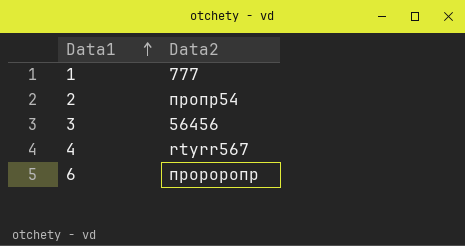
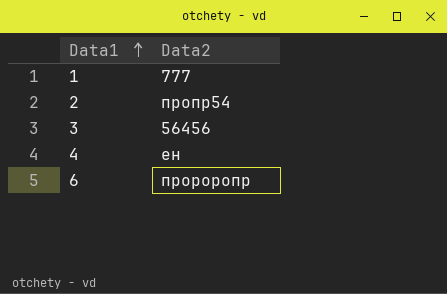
4 | Data2: rtyrr567 -> ен

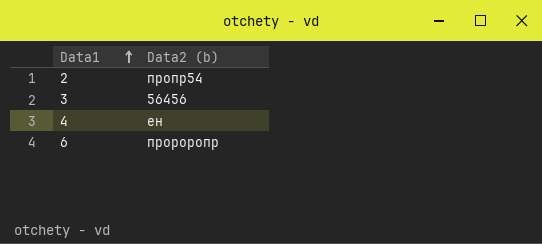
column name: Data2 -> Data2 (b)
row 1: 777 -> none

